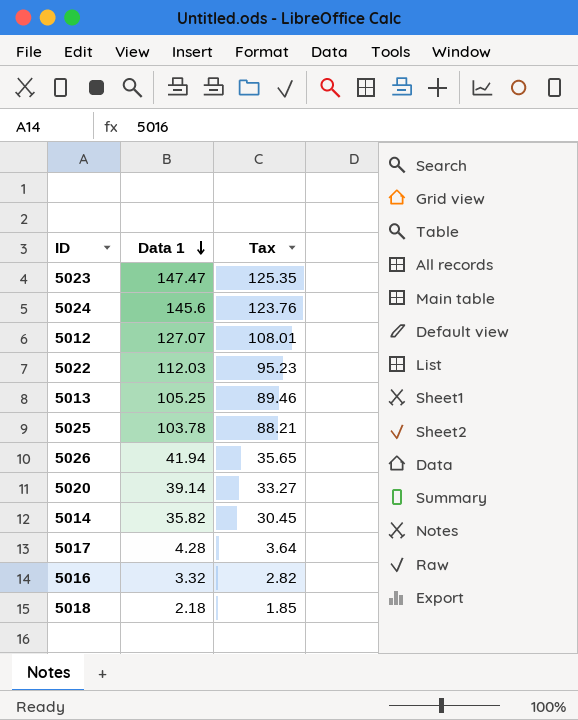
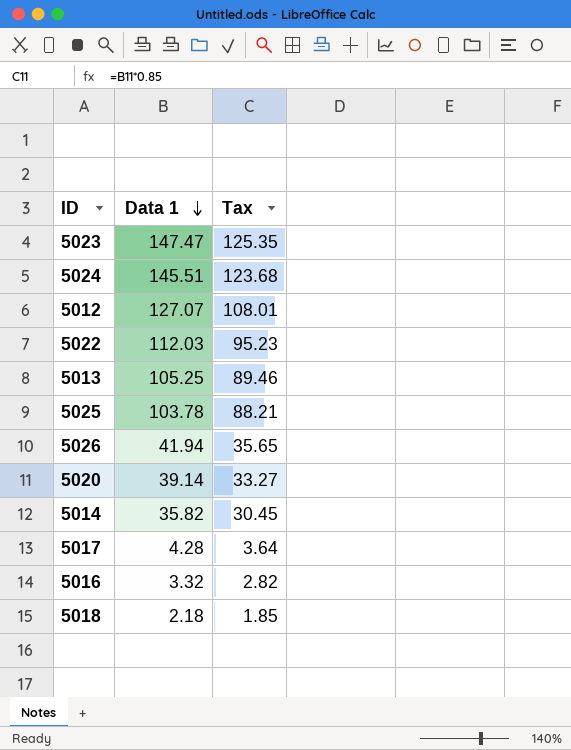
5024 | Data 1: 145.6 -> 145.51
5024 | Tax: 123.76 -> 123.68

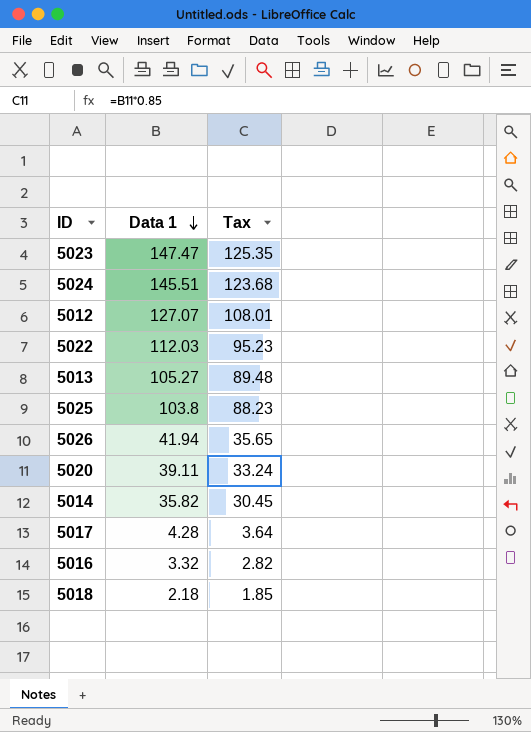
5013 | Data 1: 105.25 -> 105.27
5013 | Tax: 89.46 -> 89.48
5025 | Data 1: 103.78 -> 103.8
5025 | Tax: 88.21 -> 88.23
5020 | Data 1: 39.14 -> 39.11
5020 | Tax: 33.27 -> 33.24

